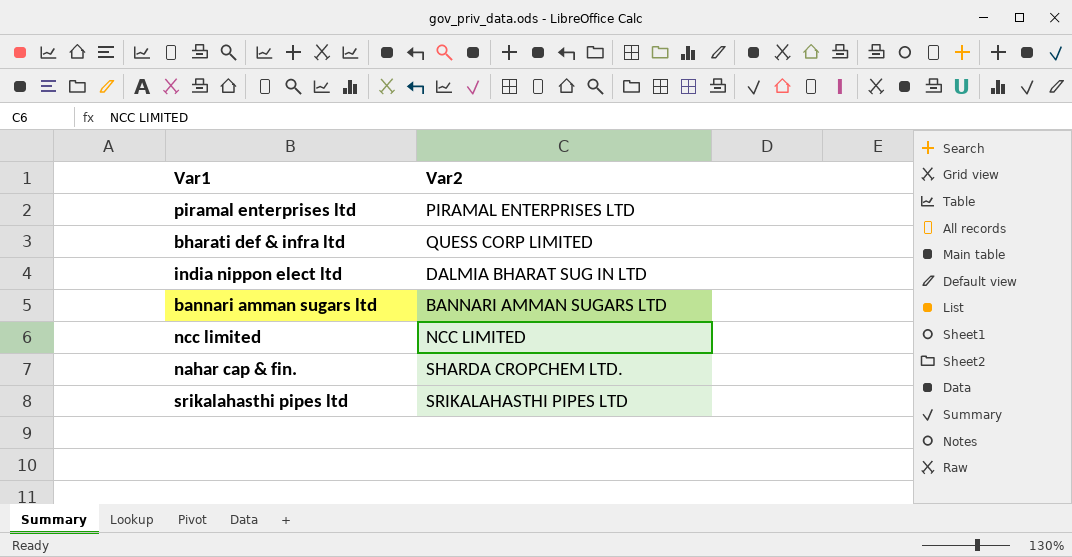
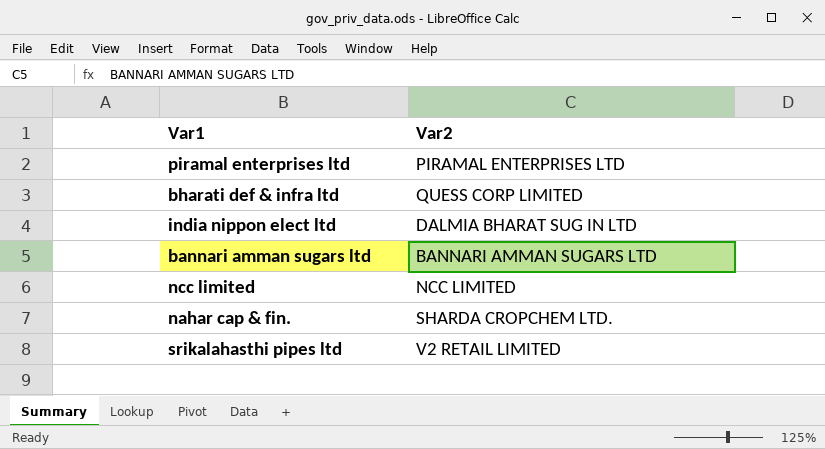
srikalahasthi pipes ltd | Var2: SRIKALAHASTHI PIPES LTD -> V2 RETAIL LIMITED

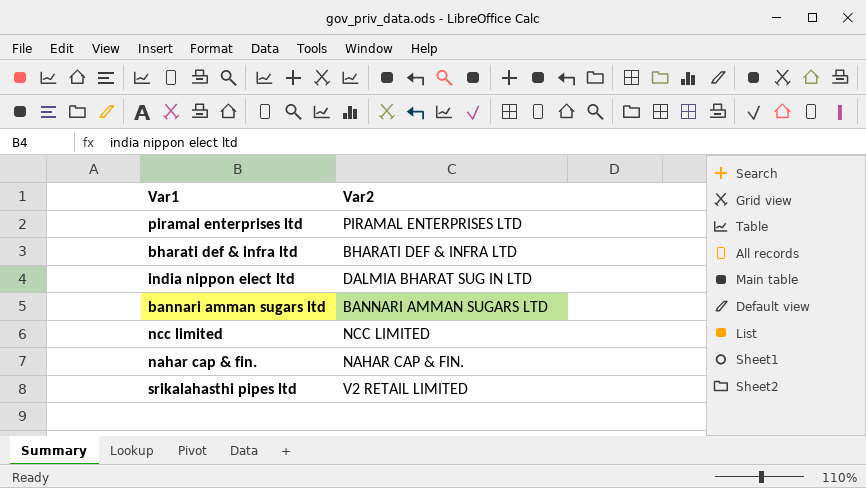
bharati def & infra ltd | Var2: QUESS CORP LIMITED -> BHARATI DEF & INFRA LTD
nahar cap & fin. | Var2: SHARDA CROPCHEM LTD. -> NAHAR CAP & FIN.

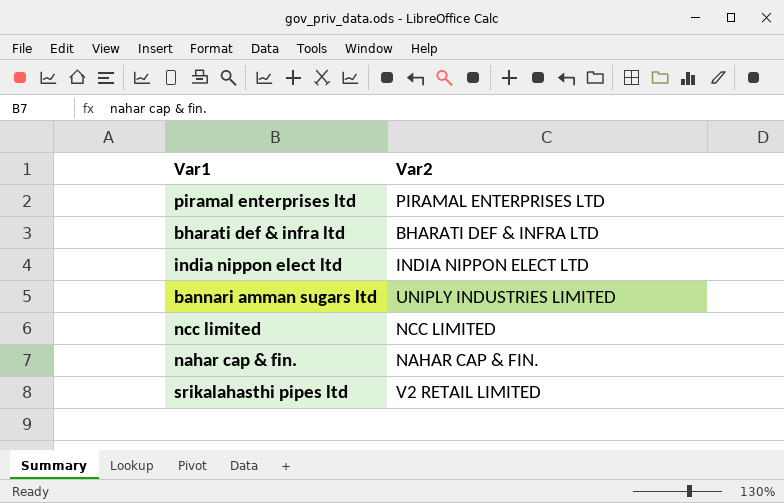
india nippon elect ltd | Var2: DALMIA BHARAT SUG IN LTD -> INDIA NIPPON ELECT LTD
bannari amman sugars ltd | Var2: BANNARI AMMAN SUGARS LTD -> UNIPLY INDUSTRIES LIMITED

